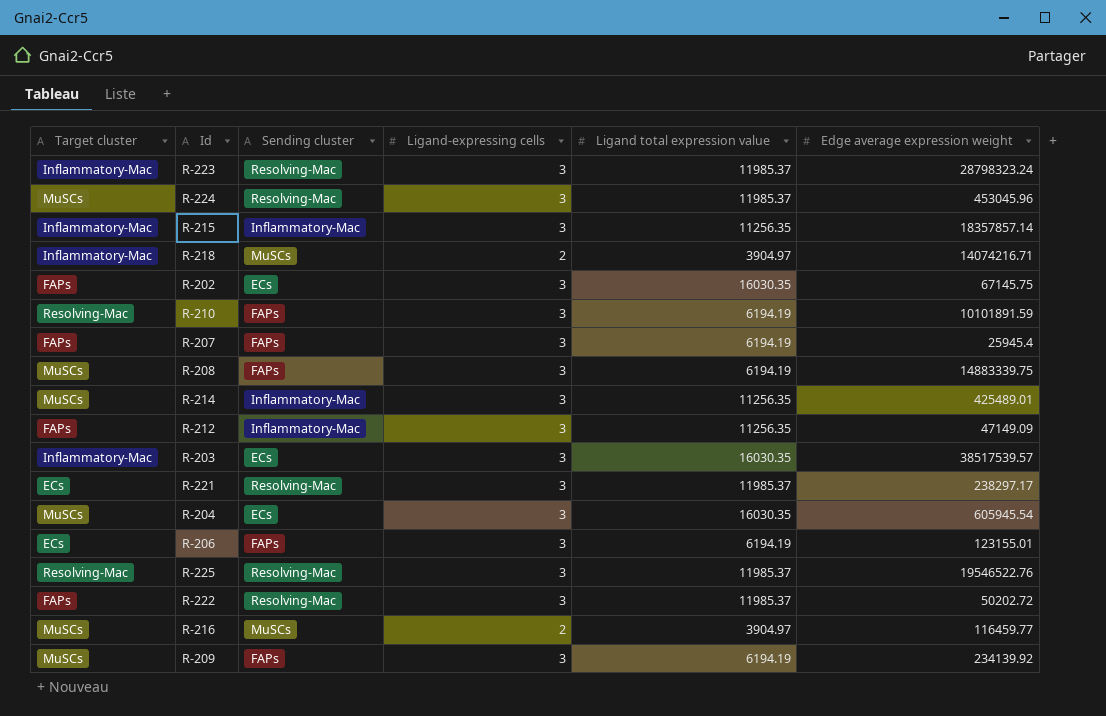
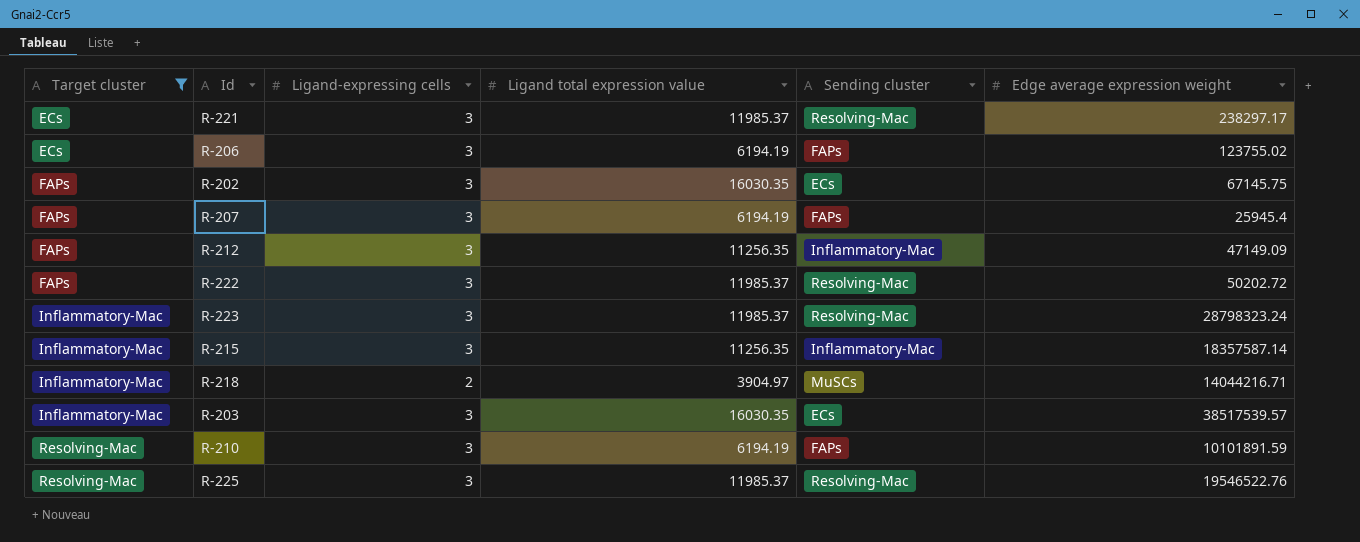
filter: none -> Target cluster != MuSCs
row order: none -> Target cluster ascending
column Sending cluster | position: 3 -> 5
R-206 | Edge average expression weight: 123155.01 -> 123755.02
R-215 | Edge average expression weight: 18357857.14 -> 18357587.14
R-218 | Edge average expression weight: 14074216.71 -> 14044216.71

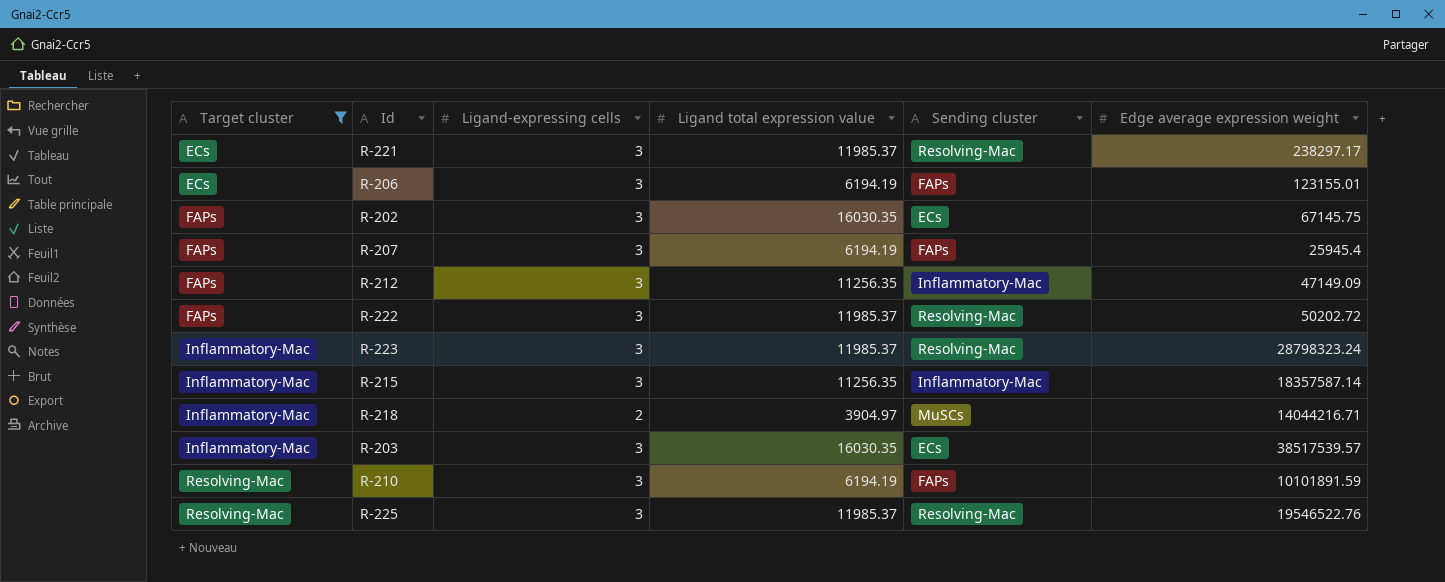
R-206 | Edge average expression weight: 123755.02 -> 123155.01

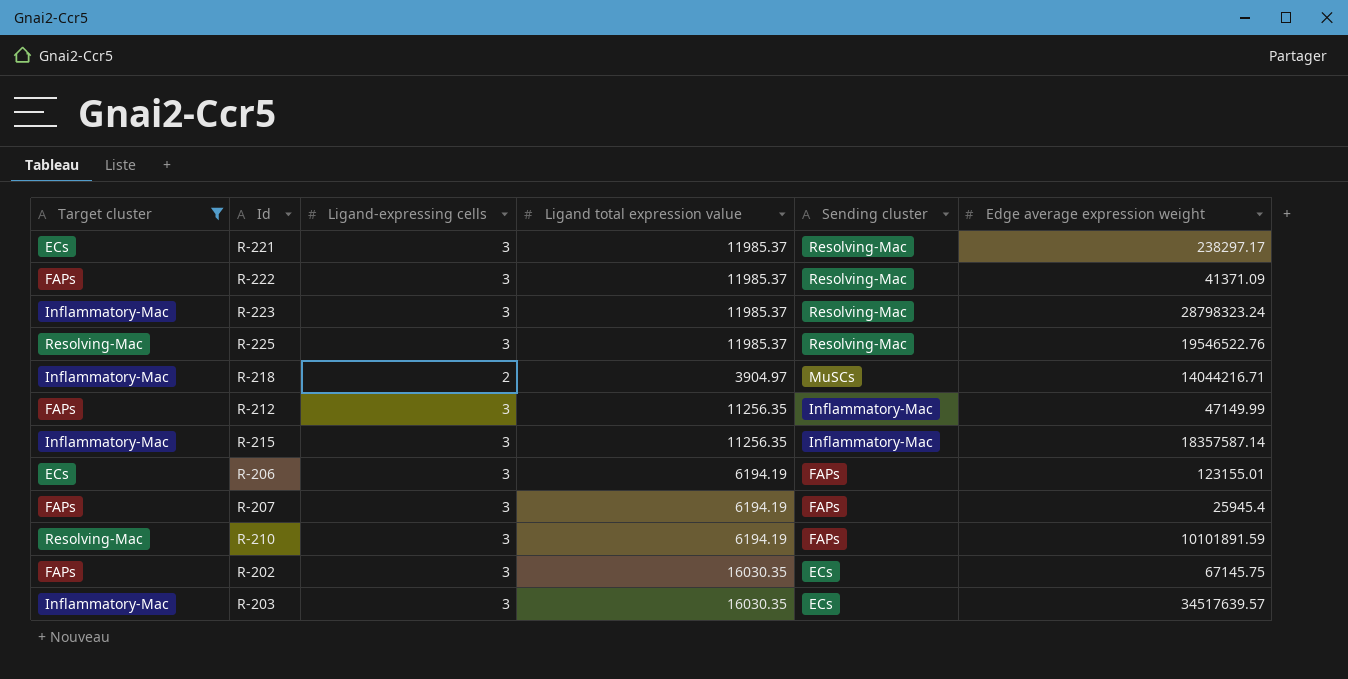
row order: Target cluster ascending -> Sending cluster descending
R-222 | Edge average expression weight: 50202.72 -> 41371.09
R-212 | Edge average expression weight: 47149.09 -> 47149.99
R-203 | Edge average expression weight: 38517539.57 -> 34517639.57

